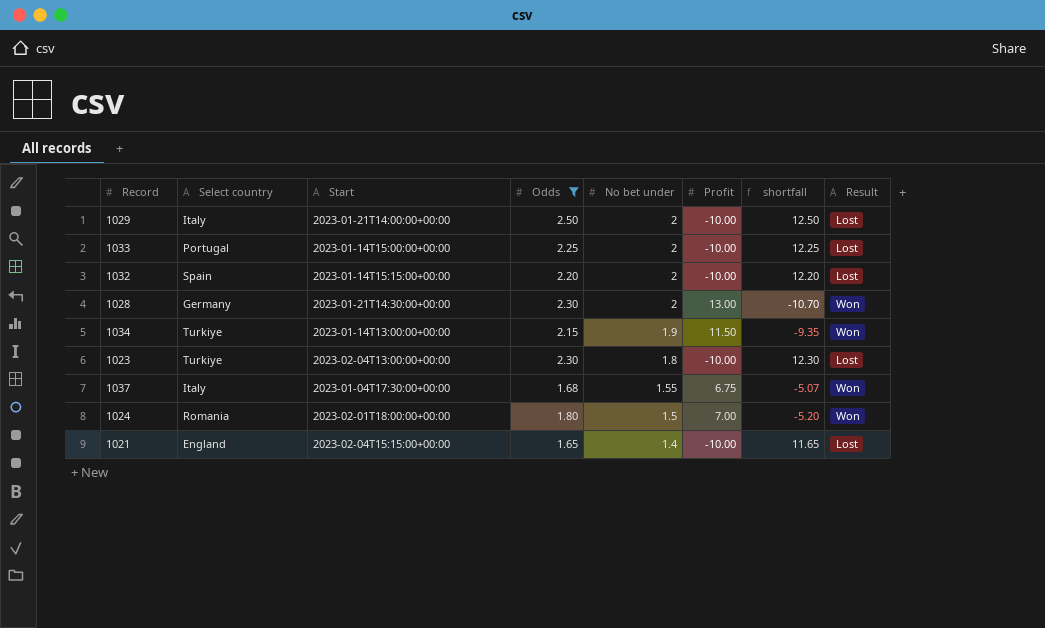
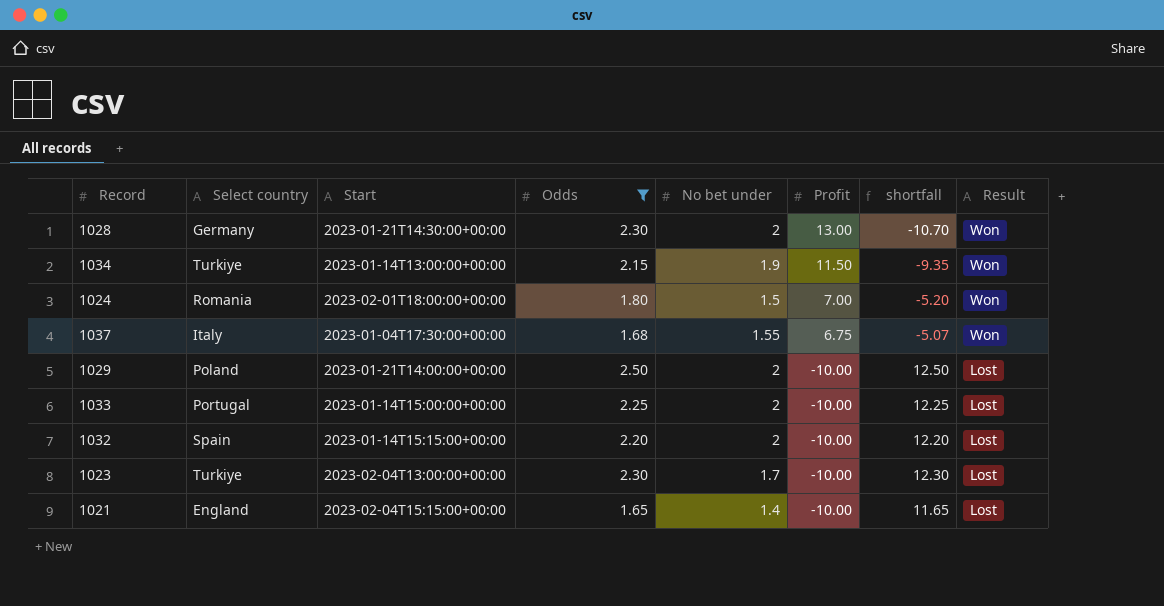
row order: No bet under descending -> Profit descending
1029 | Select country: Italy -> Poland
1023 | No bet under: 1.8 -> 1.7

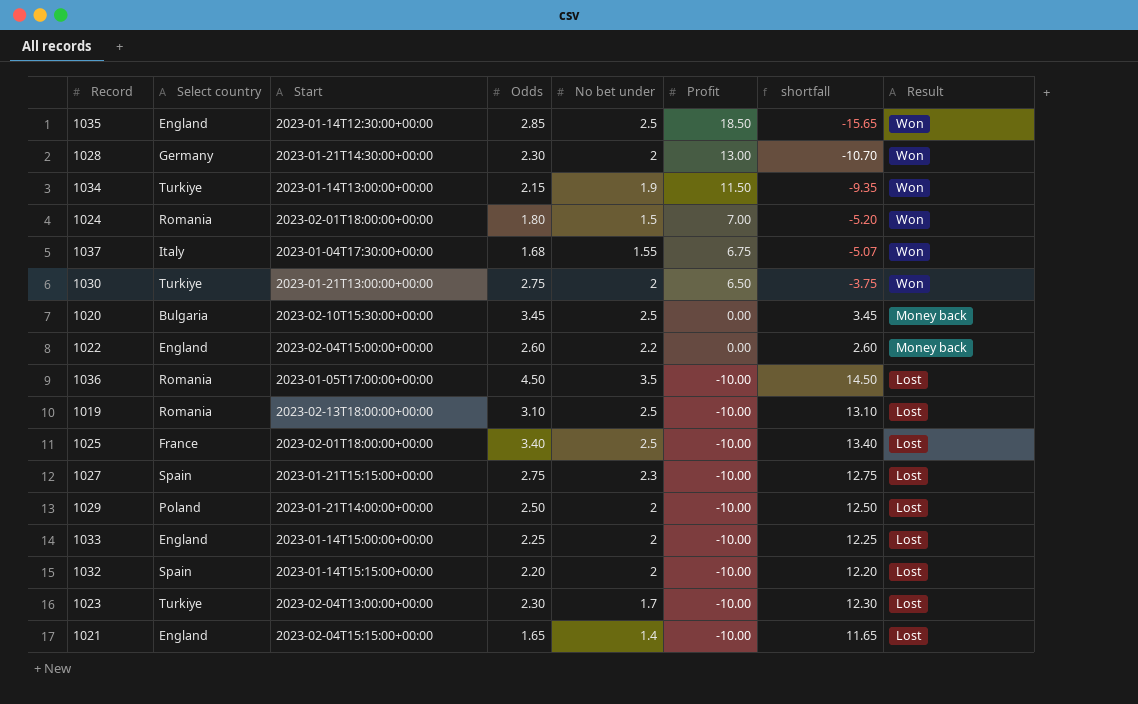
filter: Odds <= 2.50 -> none
1033 | Select country: Portugal -> England

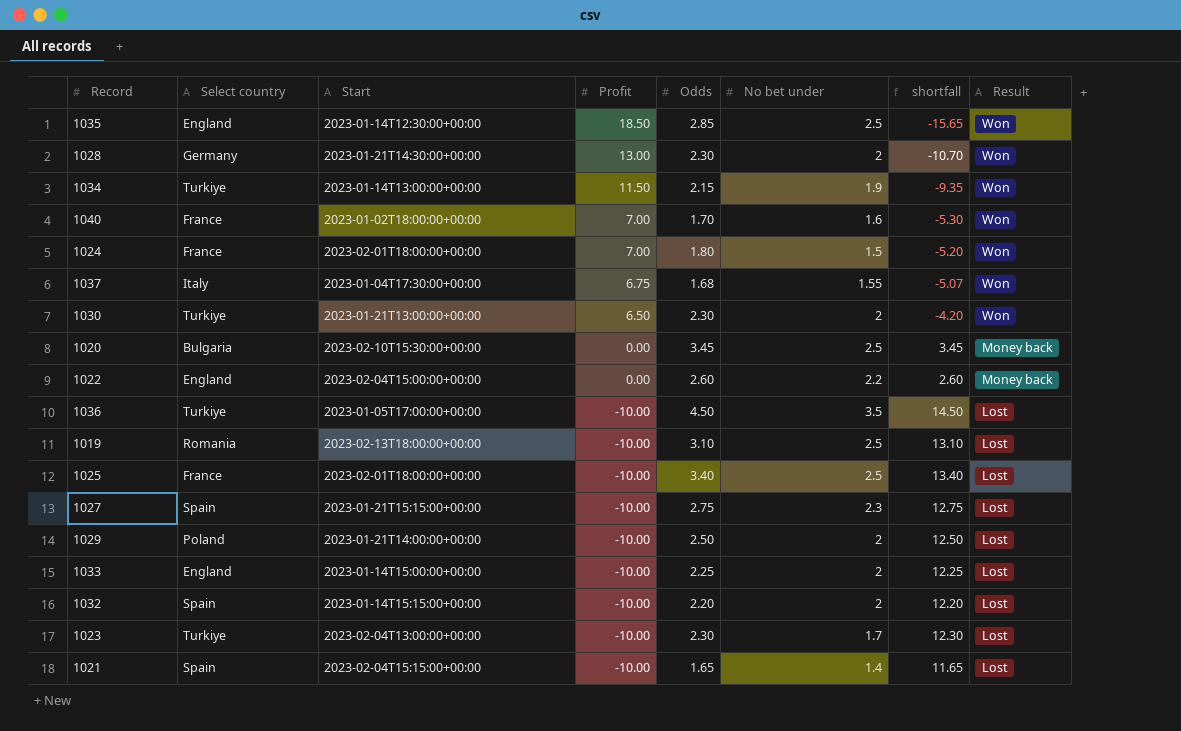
column Profit | position: 6 -> 4
row 1040: none -> France | 2023-01-02T18:00:00+00:00 | 7.00 | 1.70 | 1.6 | -5.30 | Won
1024 | Select country: Romania -> France
1030 | Odds: 2.75 -> 2.30
1030 | shortfall: -3.75 -> -4.20
1036 | Select country: Romania -> Turkiye
1021 | Select country: England -> Spain

